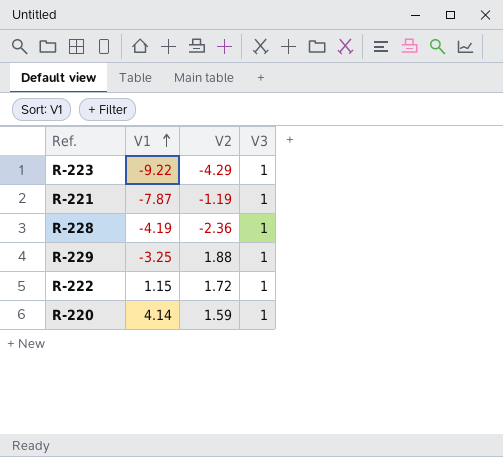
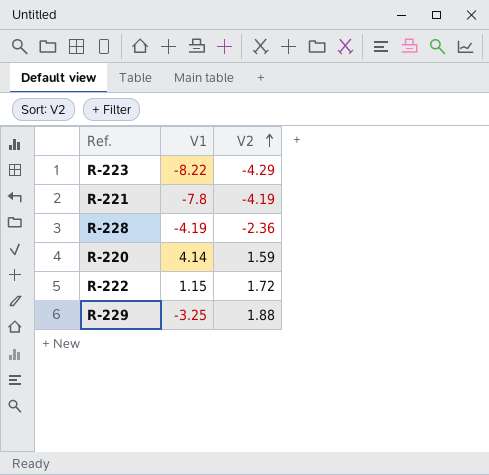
row order: V1 ascending -> V2 ascending
column V3 | position: 4 -> none
R-223 | V1: -9.22 -> -8.22
R-221 | V1: -7.87 -> -7.8
R-221 | V2: -1.19 -> -4.19

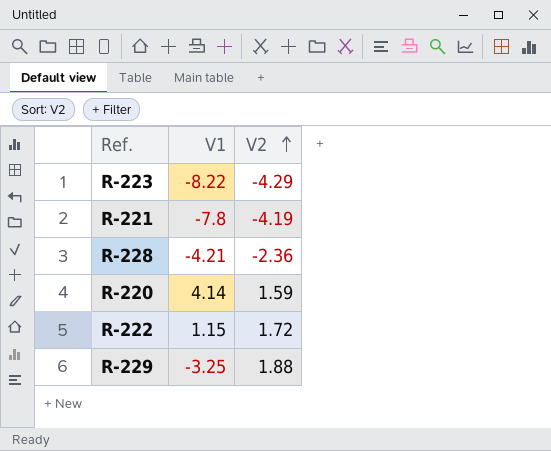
R-228 | V1: -4.19 -> -4.21

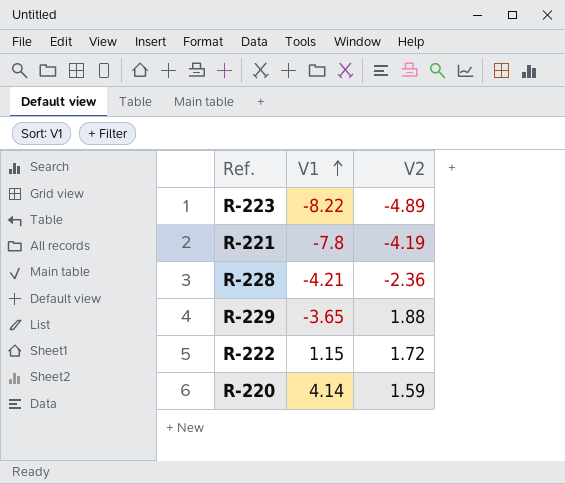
row order: V2 ascending -> V1 ascending
R-223 | V2: -4.29 -> -4.89
R-229 | V1: -3.25 -> -3.65

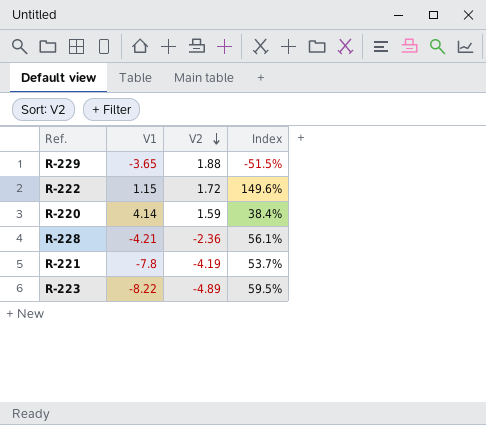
row order: V1 ascending -> V2 descending
column Index | formula: none -> [V2] / [V1]

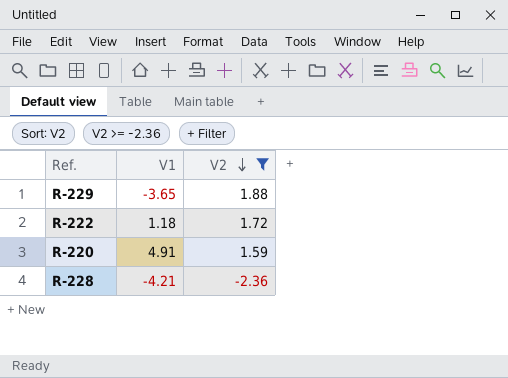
filter: none -> V2 >= -2.36
column Index | formula: [V2] / [V1] -> none
R-222 | V1: 1.15 -> 1.18
R-220 | V1: 4.14 -> 4.91

